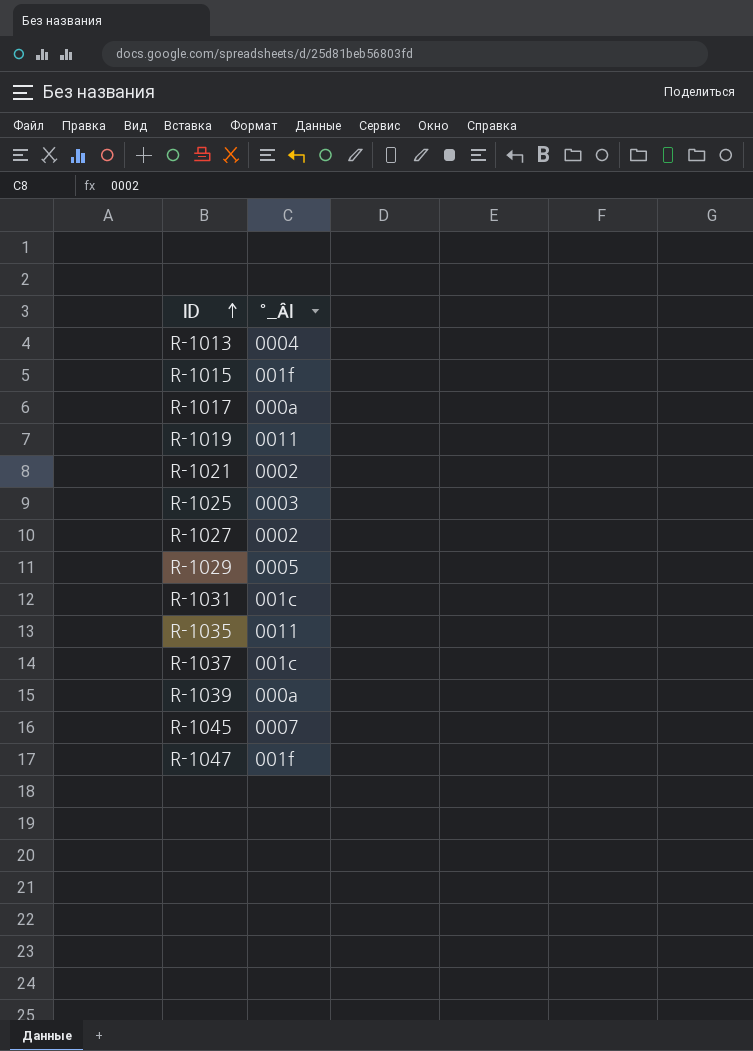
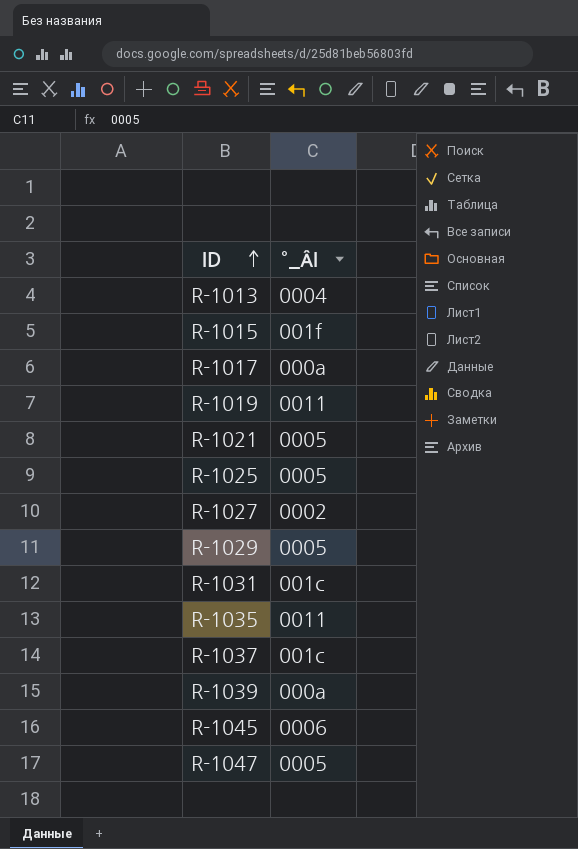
R-1021 | °_ÂI: 0002 -> 0005
R-1025 | °_ÂI: 0003 -> 0005
R-1045 | °_ÂI: 0007 -> 0006
R-1047 | °_ÂI: 001f -> 0005

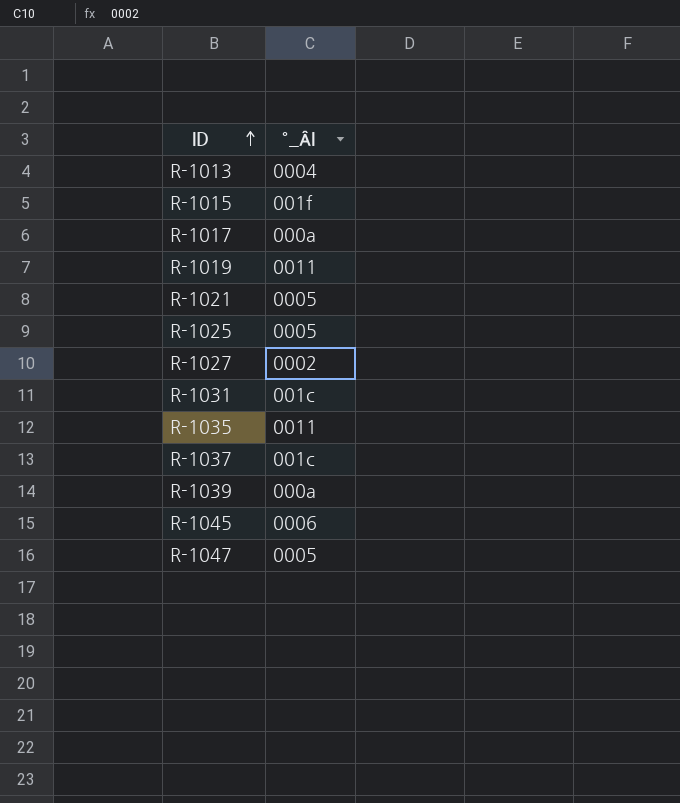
row R-1029: 0005 -> none

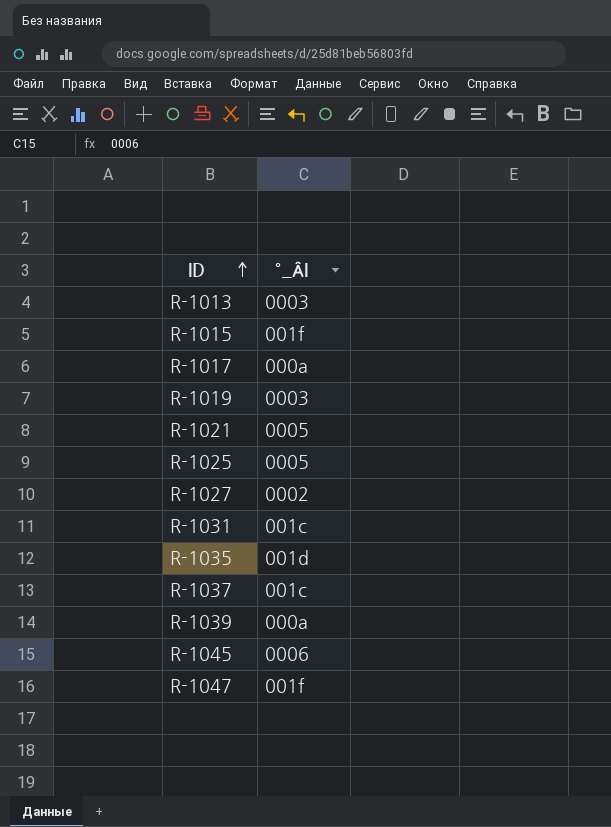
R-1013 | °_ÂI: 0004 -> 0003
R-1019 | °_ÂI: 0011 -> 0003
R-1035 | °_ÂI: 0011 -> 001d
R-1047 | °_ÂI: 0005 -> 001f

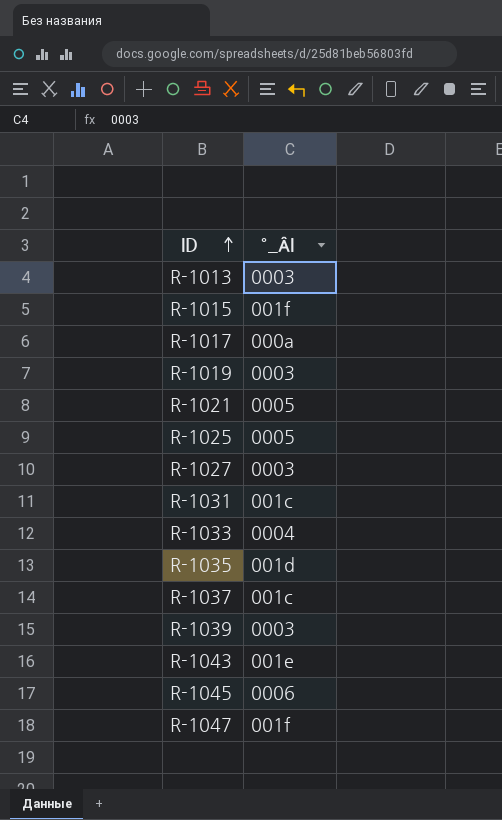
R-1027 | °_ÂI: 0002 -> 0003
row R-1033: none -> 0004
R-1039 | °_ÂI: 000a -> 0003
row R-1043: none -> 001e

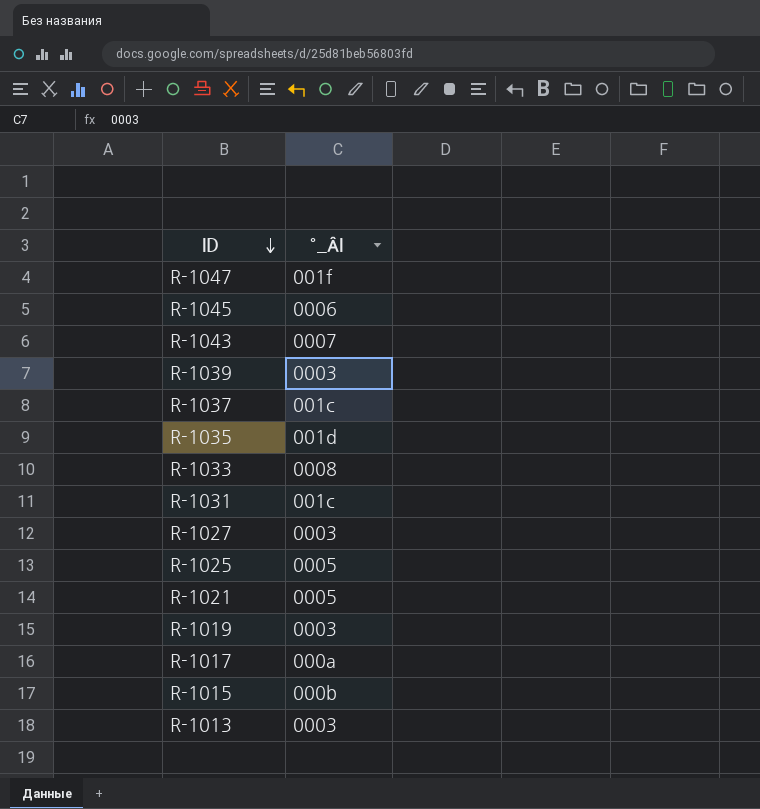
row order: ID ascending -> ID descending
R-1043 | °_ÂI: 001e -> 0007
R-1033 | °_ÂI: 0004 -> 0008
R-1015 | °_ÂI: 001f -> 000b

